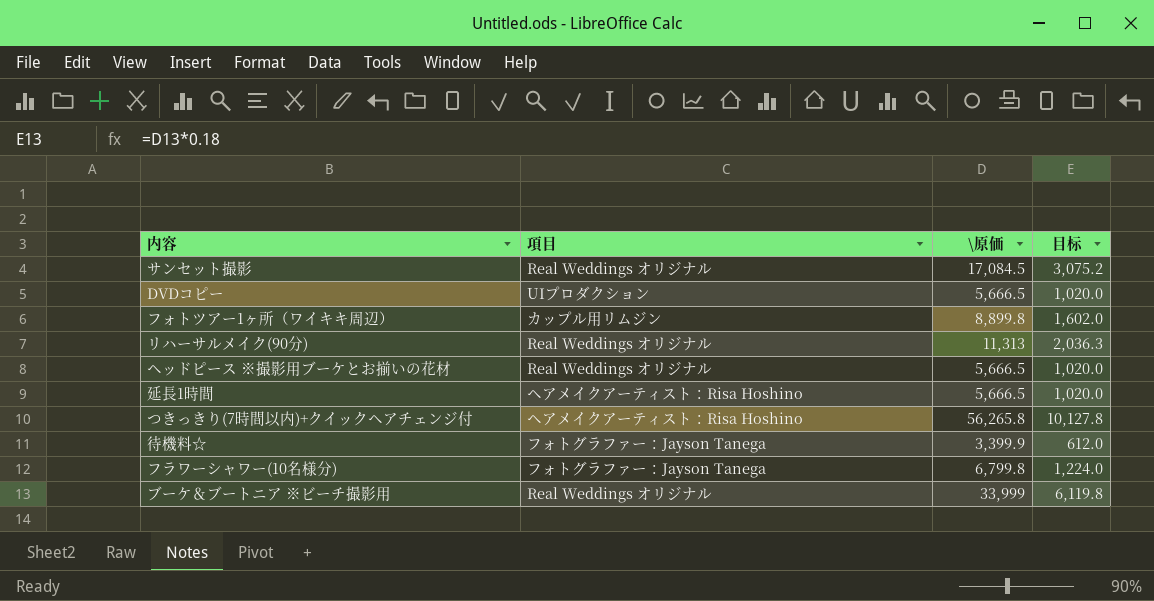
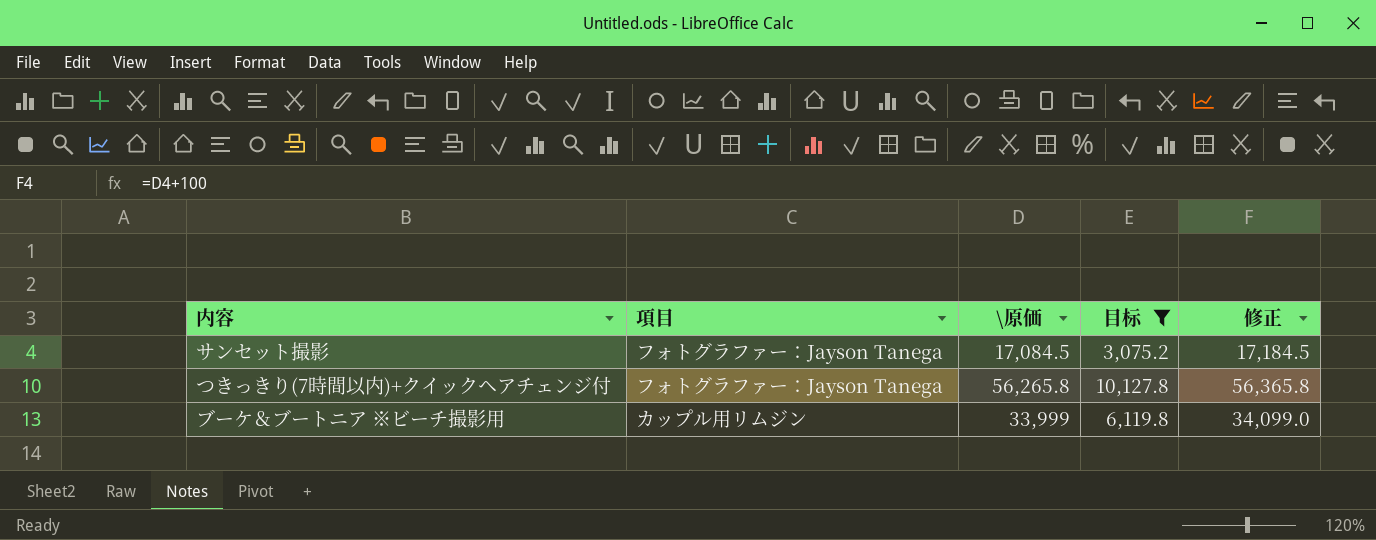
filter: none -> 目标 >= 3,075.2
column 修正 | formula: none -> [\原価] + 100
サンセット撮影 | 項目: Real Weddings オリジナル -> フォトグラファー：Jayson Tanega
つきっきり(7時間以内)+クイックヘアチェンジ付 | 項目: ヘアメイクアーティスト：Risa Hoshino -> フォトグラファー：Jayson Tanega
ブーケ＆ブートニア ※ビーチ撮影用 | 項目: Real Weddings オリジナル -> カップル用リムジン

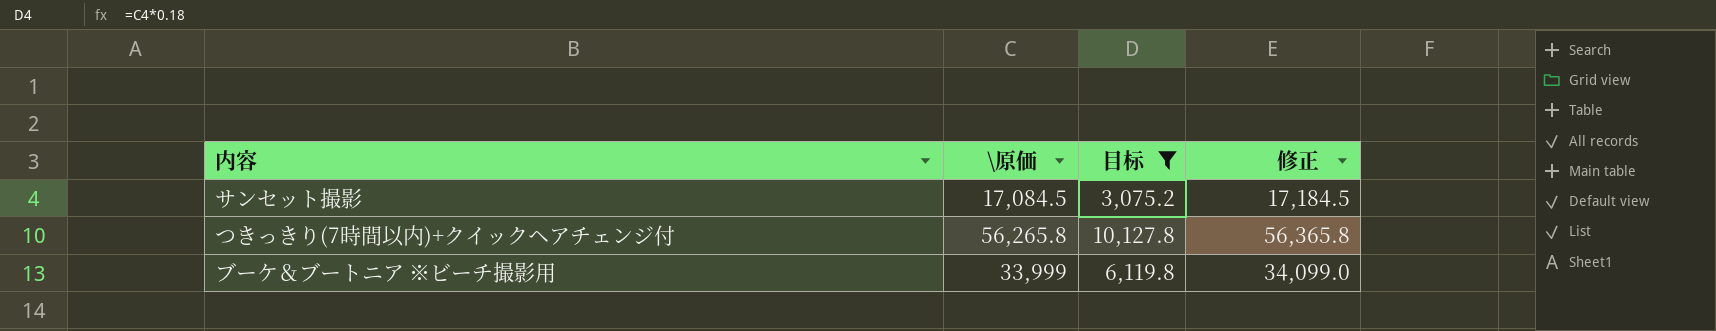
column 項目 | position: 2 -> none

